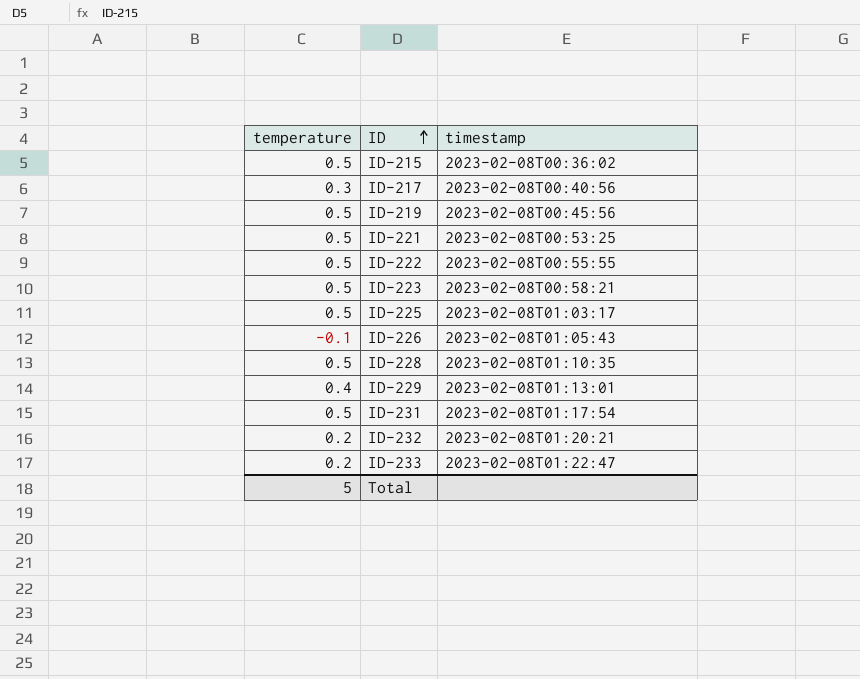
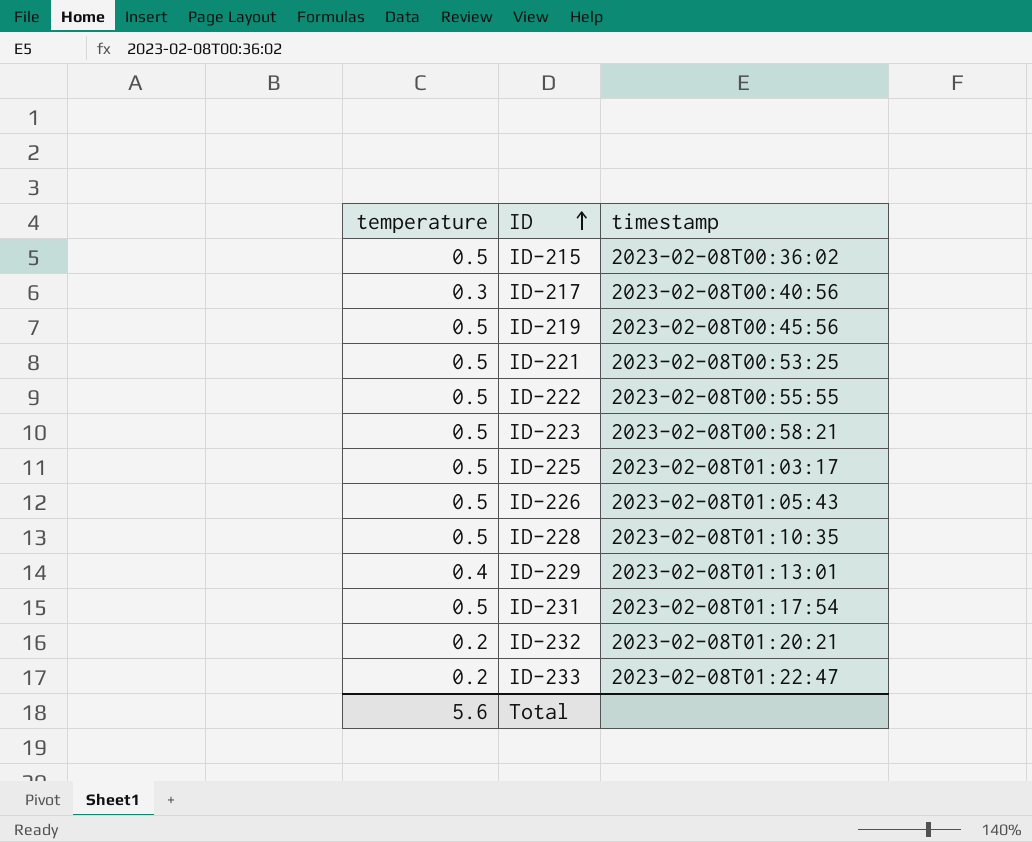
ID-226 | temperature: -0.1 -> 0.5
Total | temperature: 5 -> 5.6

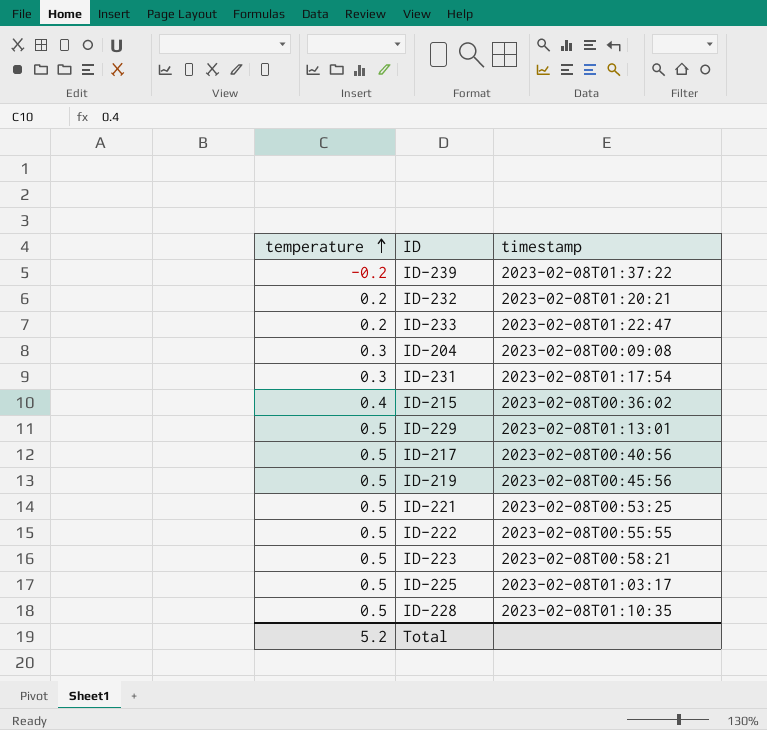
row order: ID ascending -> temperature ascending
row ID-226: 0.5 | 2023-02-08T01:05:43 -> none
row ID-239: none -> -0.2 | 2023-02-08T01:37:22
row ID-204: none -> 0.3 | 2023-02-08T00:09:08
ID-231 | temperature: 0.5 -> 0.3
ID-215 | temperature: 0.5 -> 0.4
ID-229 | temperature: 0.4 -> 0.5
ID-217 | temperature: 0.3 -> 0.5
Total | temperature: 5.6 -> 5.2

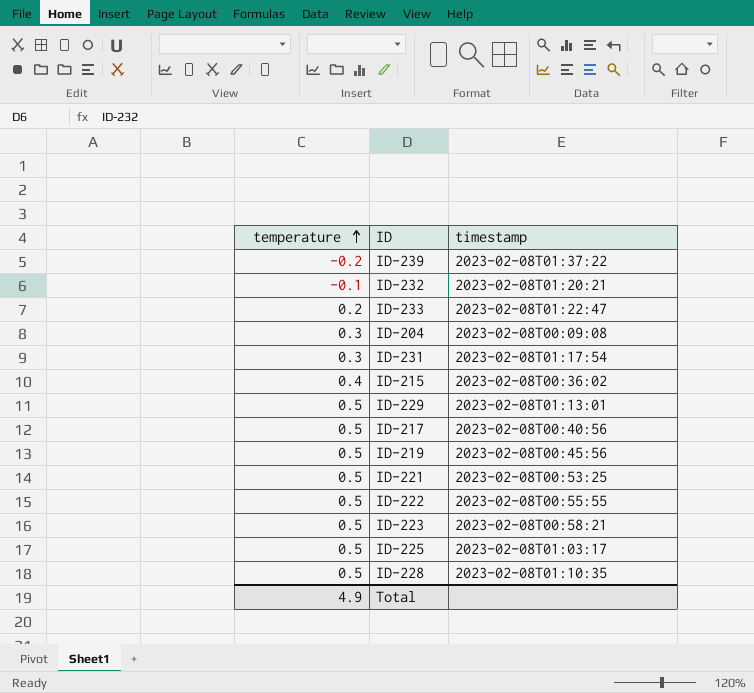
ID-232 | temperature: 0.2 -> -0.1
Total | temperature: 5.2 -> 4.9

